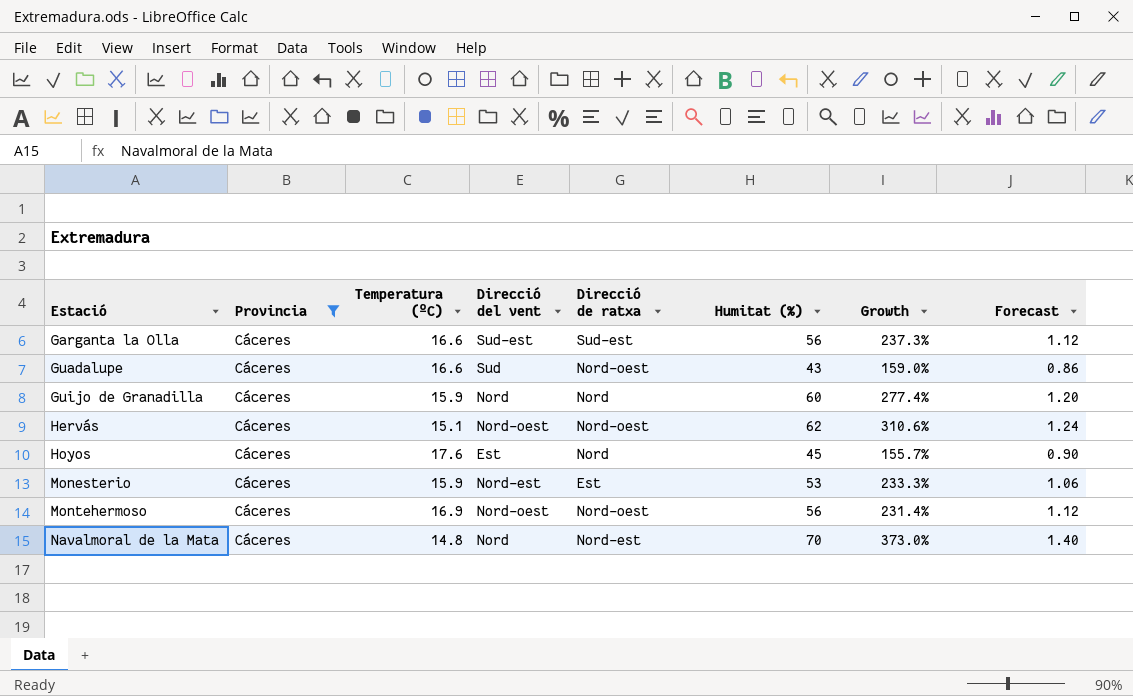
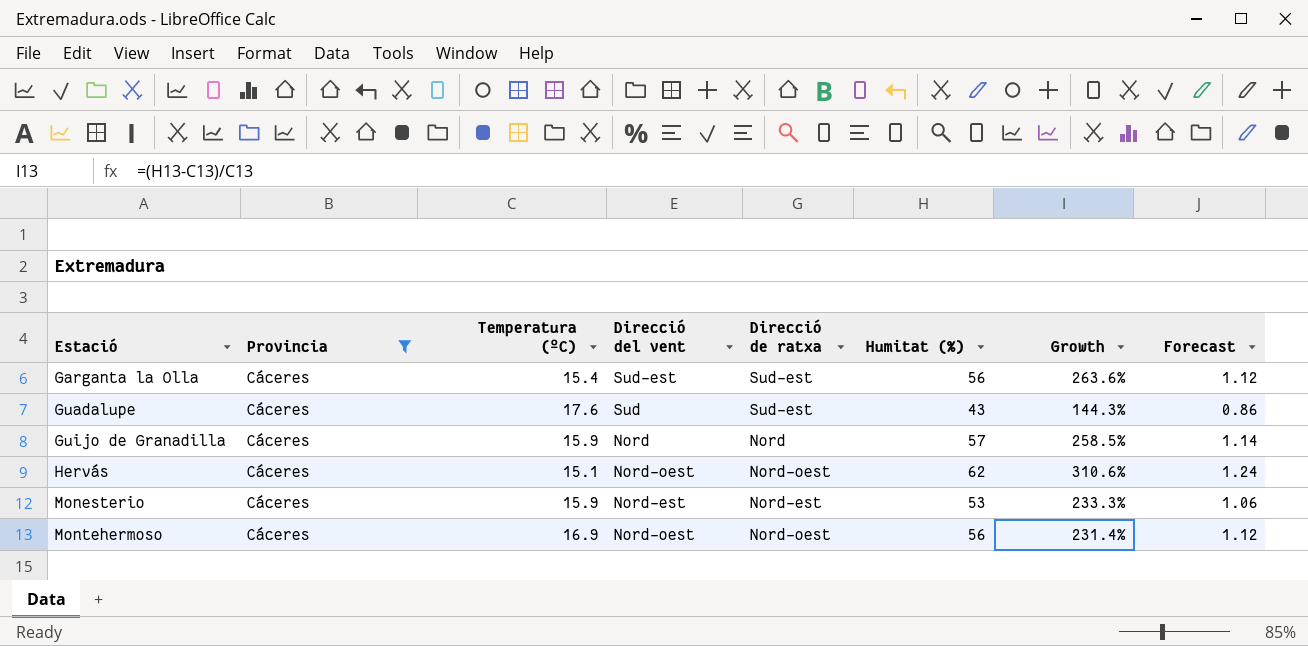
row Hoyos: Cáceres | 17.6 | Est | Nord | 45 | 155.7% | 0.90 -> none
row Navalmoral de la Mata: Cáceres | 14.8 | Nord | Nord-est | 70 | 373.0% | 1.40 -> none
Garganta la Olla | Temperatura (ºC): 16.6 -> 15.4
Garganta la Olla | Growth: 237.3% -> 263.6%
Guadalupe | Temperatura (ºC): 16.6 -> 17.6
Guadalupe | Direcció de ratxa: Nord-oest -> Sud-est
Guadalupe | Growth: 159.0% -> 144.3%
Guijo de Granadilla | Humitat (%): 60 -> 57
Guijo de Granadilla | Growth: 277.4% -> 258.5%
Guijo de Granadilla | Forecast: 1.20 -> 1.14
Monesterio | Direcció de ratxa: Est -> Nord-est

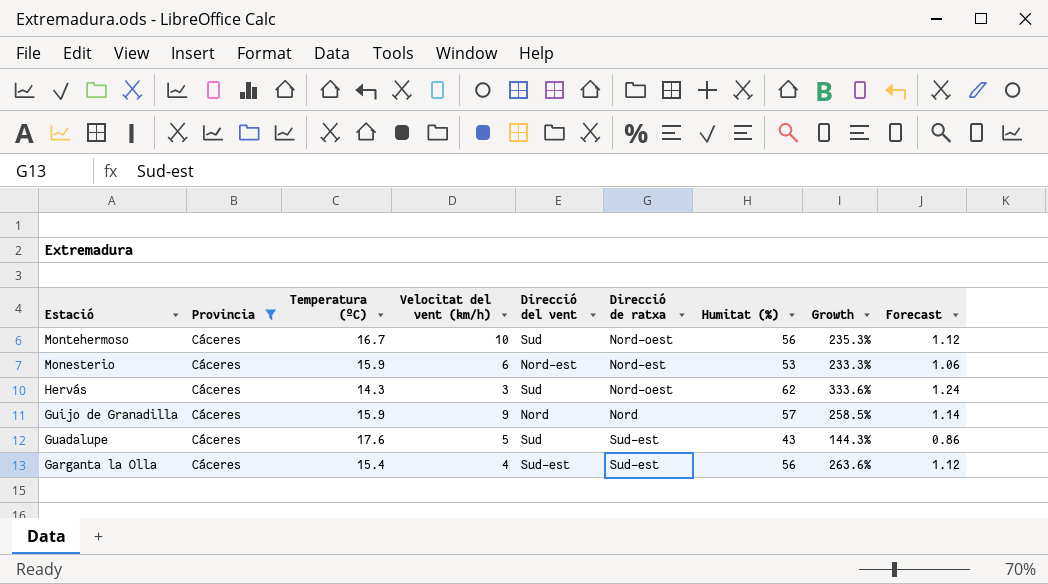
row order: Estació ascending -> Estació descending
column Velocitat del vent (km/h) | position: none -> 4
Montehermoso | Temperatura (ºC): 16.9 -> 16.7
Montehermoso | Direcció del vent: Nord-oest -> Sud
Montehermoso | Growth: 231.4% -> 235.3%
Hervás | Temperatura (ºC): 15.1 -> 14.3
Hervás | Direcció del vent: Nord-oest -> Sud
Hervás | Growth: 310.6% -> 333.6%

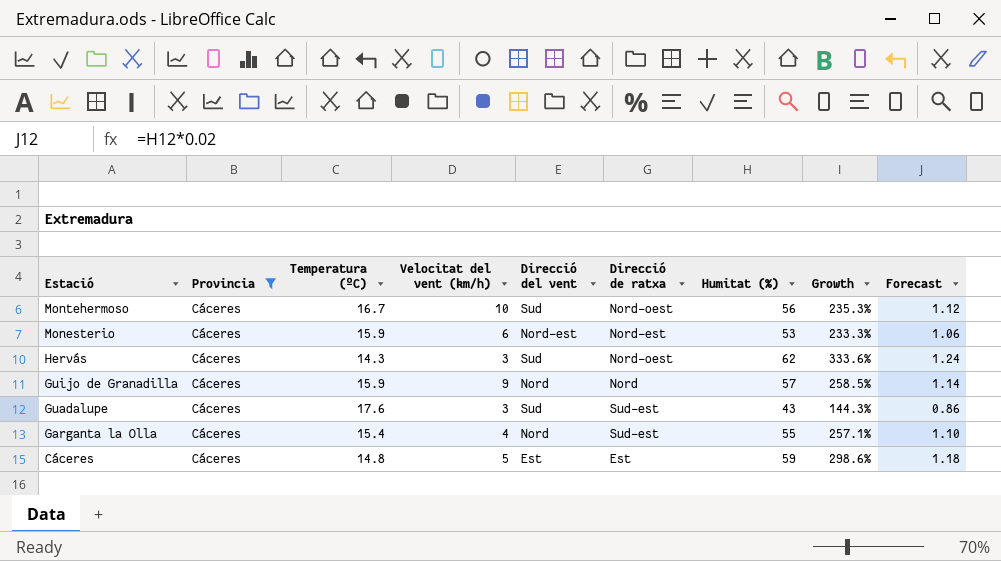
Guadalupe | Velocitat del vent (km/h): 5 -> 3
Garganta la Olla | Direcció del vent: Sud-est -> Nord
Garganta la Olla | Humitat (%): 56 -> 55
Garganta la Olla | Growth: 263.6% -> 257.1%
Garganta la Olla | Forecast: 1.12 -> 1.10
row Cáceres: none -> Cáceres | 14.8 | 5 | Est | Est | 59 | 298.6% | 1.18

